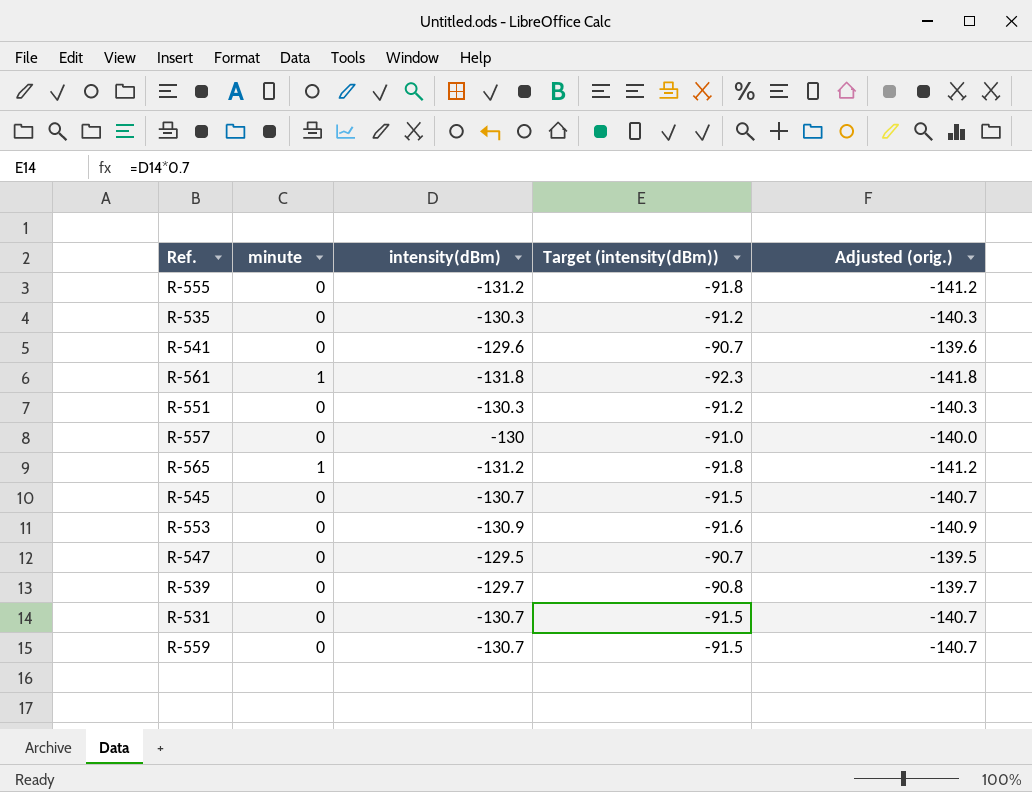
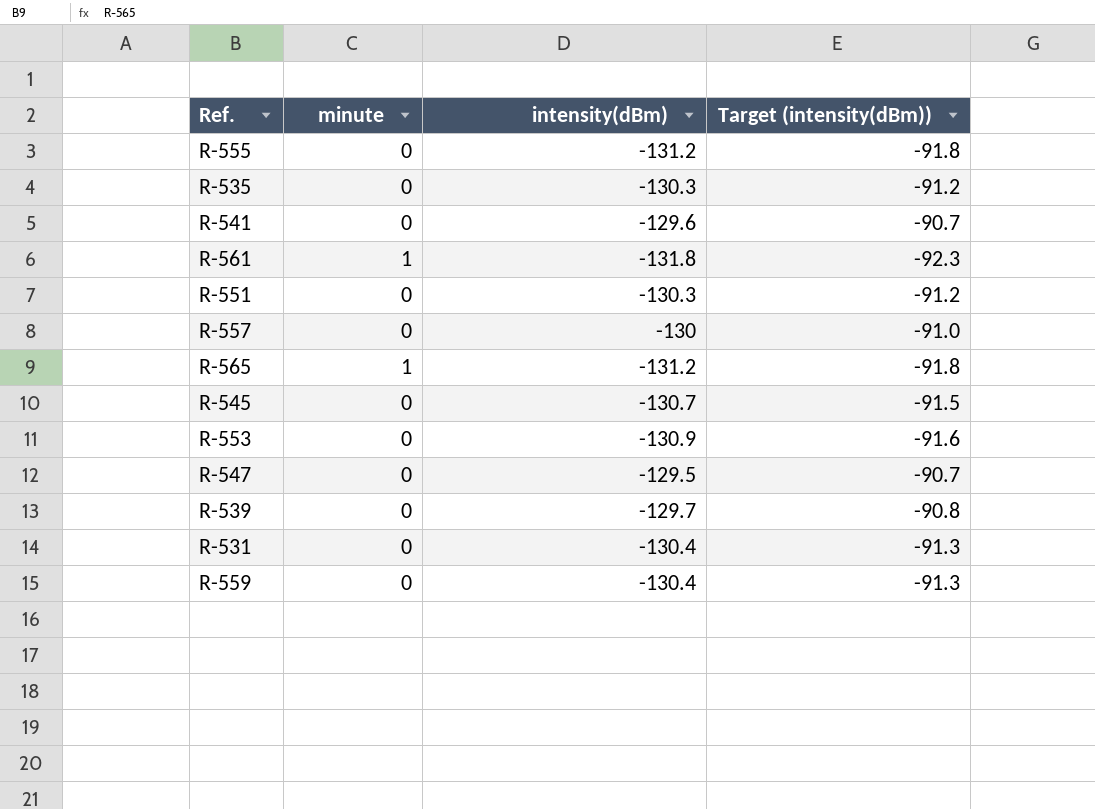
column Adjusted (orig.) | formula: [intensity(dBm)] - 10 -> none
R-531 | intensity(dBm): -130.7 -> -130.4
R-531 | Target (intensity(dBm)): -91.5 -> -91.3
R-559 | intensity(dBm): -130.7 -> -130.4
R-559 | Target (intensity(dBm)): -91.5 -> -91.3

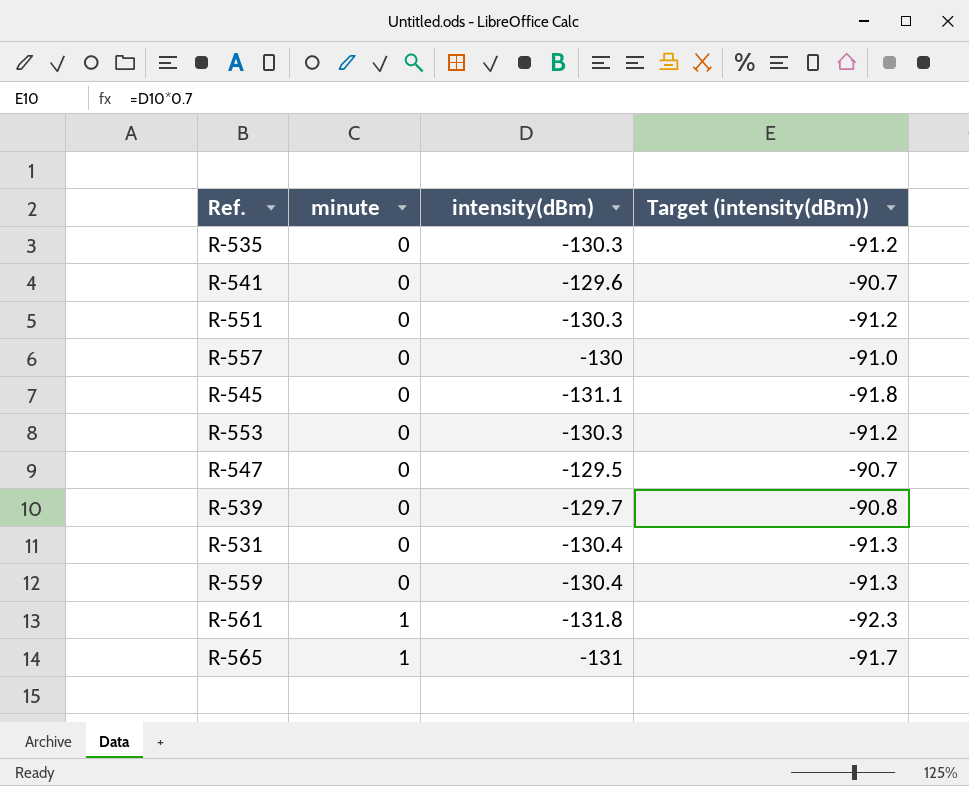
row order: none -> minute ascending
row R-555: 0 | -131.2 | -91.8 -> none
R-545 | intensity(dBm): -130.7 -> -131.1
R-545 | Target (intensity(dBm)): -91.5 -> -91.8
R-553 | intensity(dBm): -130.9 -> -130.3
R-553 | Target (intensity(dBm)): -91.6 -> -91.2
R-565 | intensity(dBm): -131.2 -> -131
R-565 | Target (intensity(dBm)): -91.8 -> -91.7

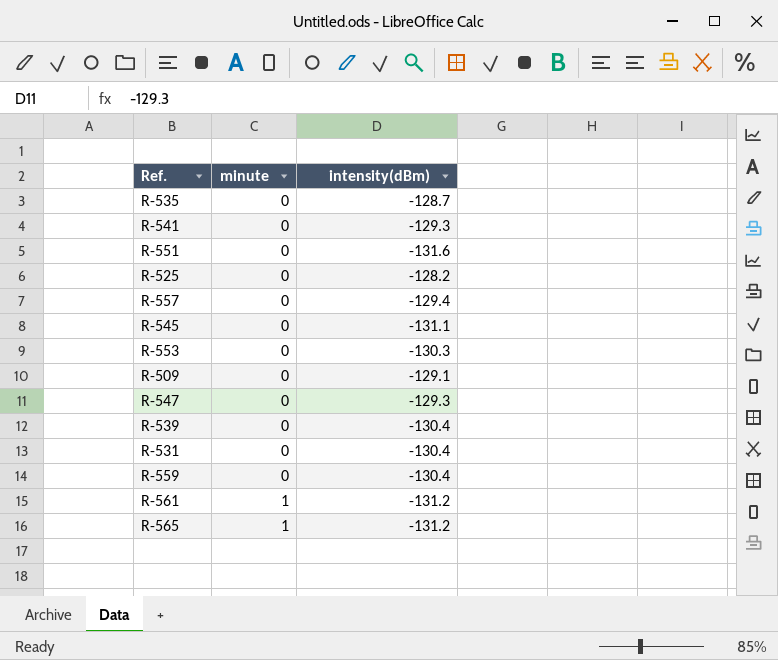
column Target (intensity(dBm)) | formula: [intensity(dBm)] * 0.7 -> none
R-535 | intensity(dBm): -130.3 -> -128.7
R-541 | intensity(dBm): -129.6 -> -129.3
R-551 | intensity(dBm): -130.3 -> -131.6
row R-525: none -> 0 | -128.2
R-557 | intensity(dBm): -130 -> -129.4
row R-509: none -> 0 | -129.1
R-547 | intensity(dBm): -129.5 -> -129.3
R-539 | intensity(dBm): -129.7 -> -130.4
R-561 | intensity(dBm): -131.8 -> -131.2
R-565 | intensity(dBm): -131 -> -131.2

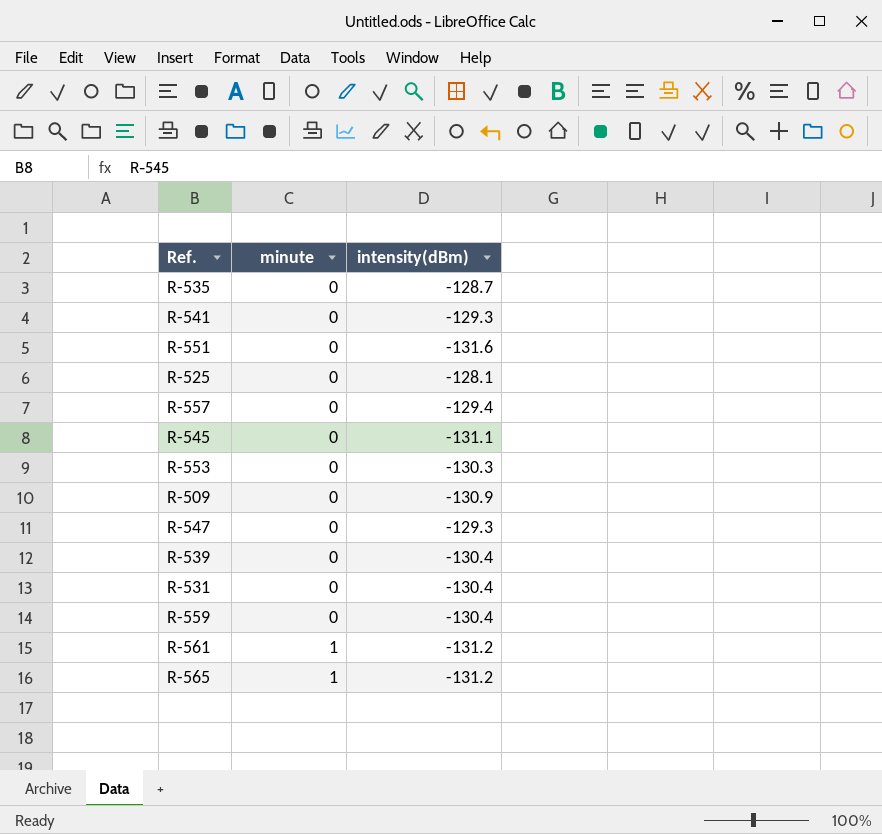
R-525 | intensity(dBm): -128.2 -> -128.1
R-509 | intensity(dBm): -129.1 -> -130.9

